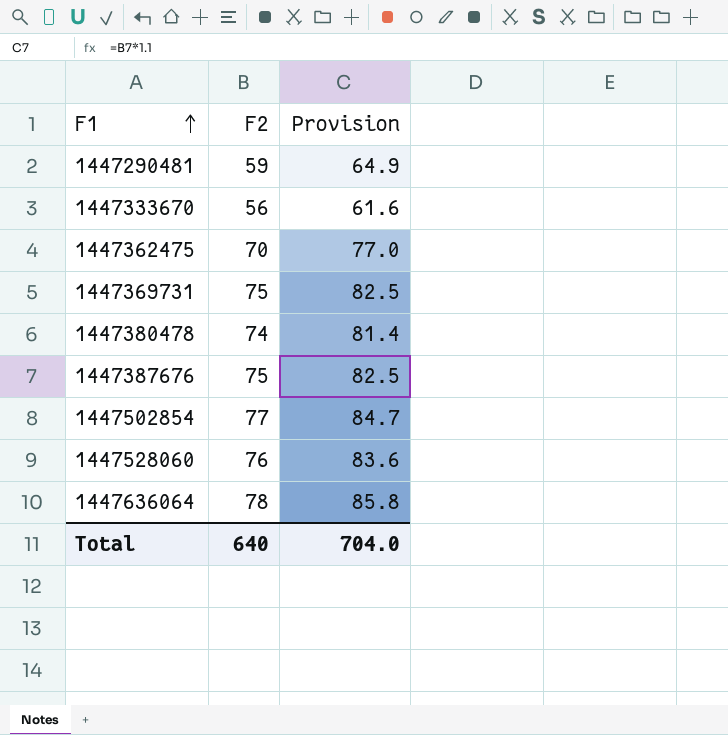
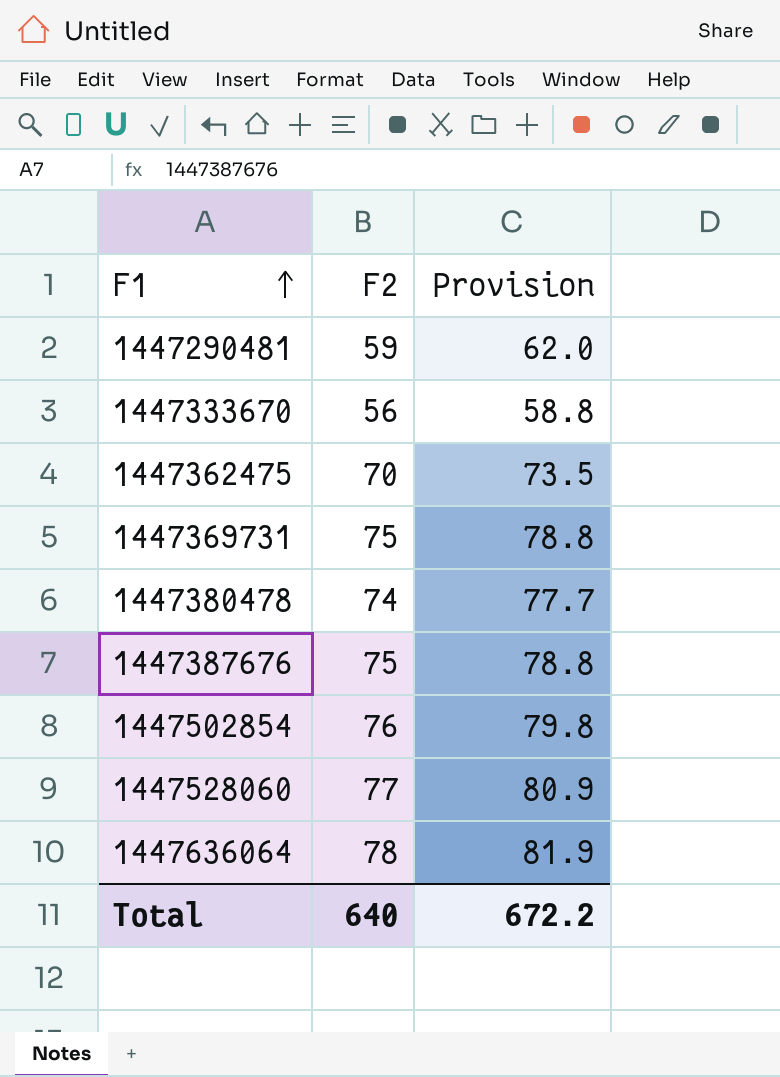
column Provision | formula: [F2] * 1.1 -> [F2] * 1.05
1447502854 | F2: 77 -> 76
1447528060 | F2: 76 -> 77
Total | Provision: 704.0 -> 672.2

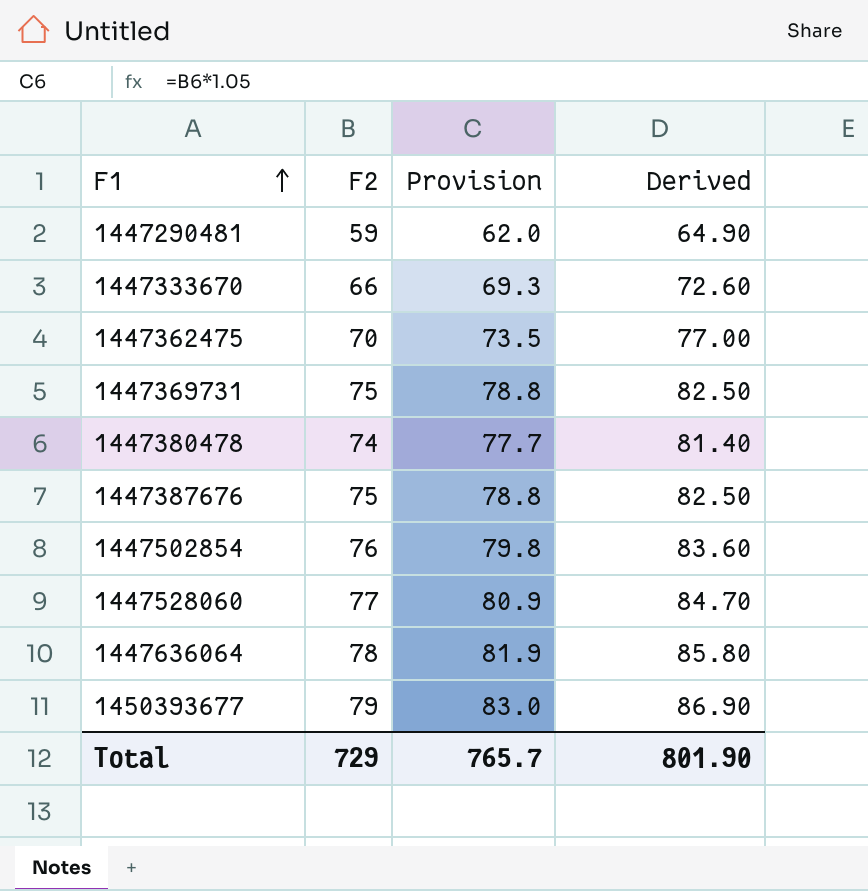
column Derived | formula: none -> [F2] * 1.1
1447333670 | F2: 56 -> 66
1447333670 | Provision: 58.8 -> 69.3
row 1450393677: none -> 79 | 83.0 | 86.90
Total | F2: 640 -> 729
Total | Provision: 672.2 -> 765.7

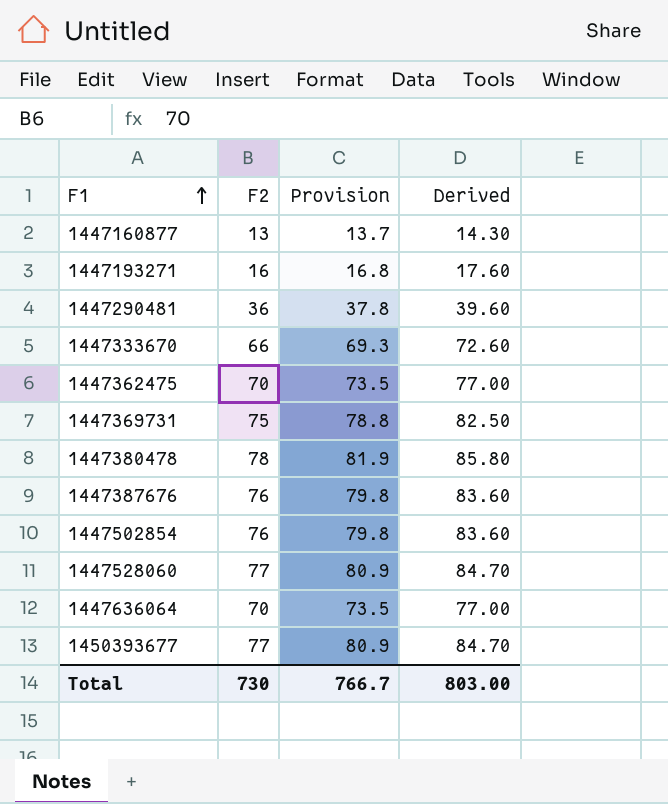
row 1447160877: none -> 13 | 13.7 | 14.30
row 1447193271: none -> 16 | 16.8 | 17.60
1447290481 | F2: 59 -> 36
1447290481 | Provision: 62.0 -> 37.8
1447290481 | Derived: 64.90 -> 39.60
1447380478 | F2: 74 -> 78
1447380478 | Provision: 77.7 -> 81.9
1447380478 | Derived: 81.40 -> 85.80
1447387676 | F2: 75 -> 76
1447387676 | Provision: 78.8 -> 79.8
1447387676 | Derived: 82.50 -> 83.60
1447636064 | F2: 78 -> 70
1447636064 | Provision: 81.9 -> 73.5
1447636064 | Derived: 85.80 -> 77.00
1450393677 | F2: 79 -> 77
1450393677 | Provision: 83.0 -> 80.9
1450393677 | Derived: 86.90 -> 84.70
Total | F2: 729 -> 730
Total | Provision: 765.7 -> 766.7
Total | Derived: 801.90 -> 803.00

